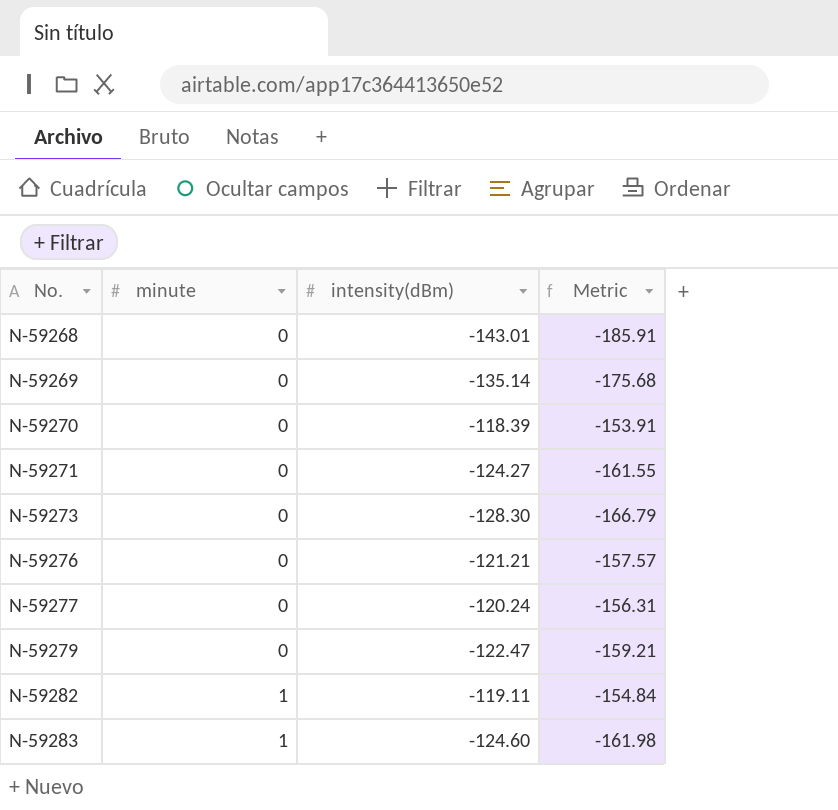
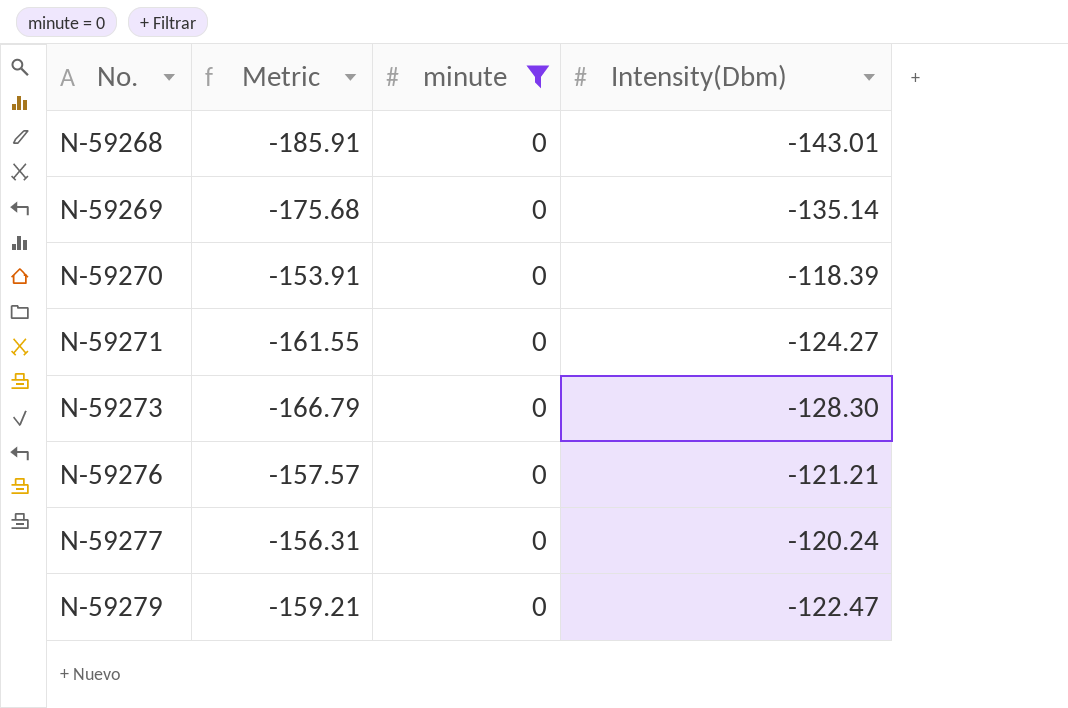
filter: none -> minute = 0
column Metric | position: 4 -> 2
column name: intensity(dBm) -> Intensity(Dbm)

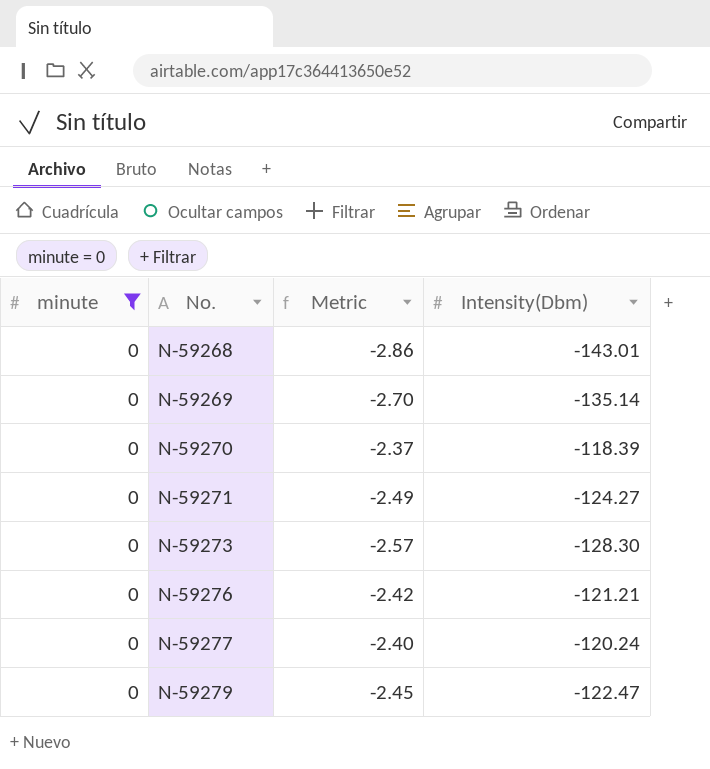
column minute | position: 3 -> 1
column Metric | formula: [Intensity(Dbm)] * 1.3 -> [Intensity(Dbm)] * 0.02

